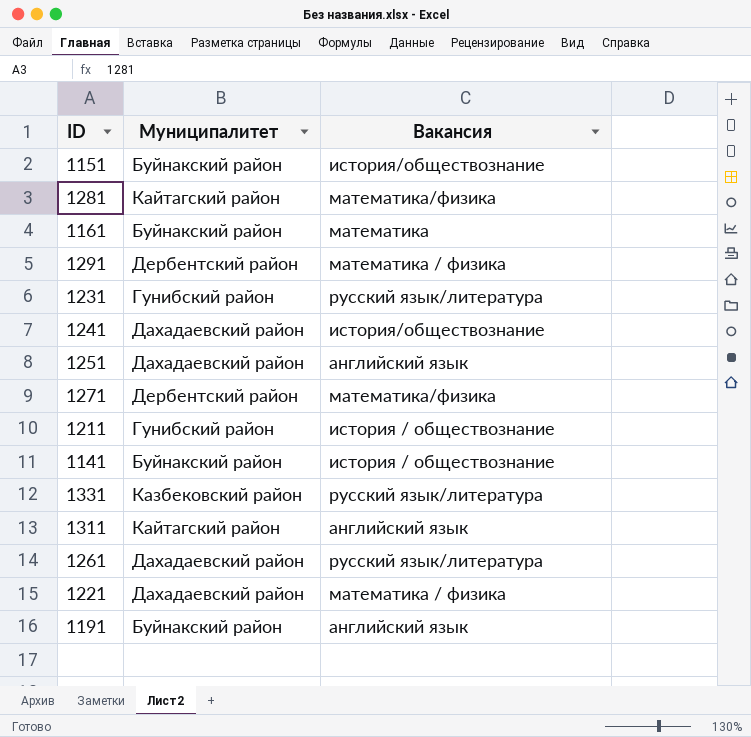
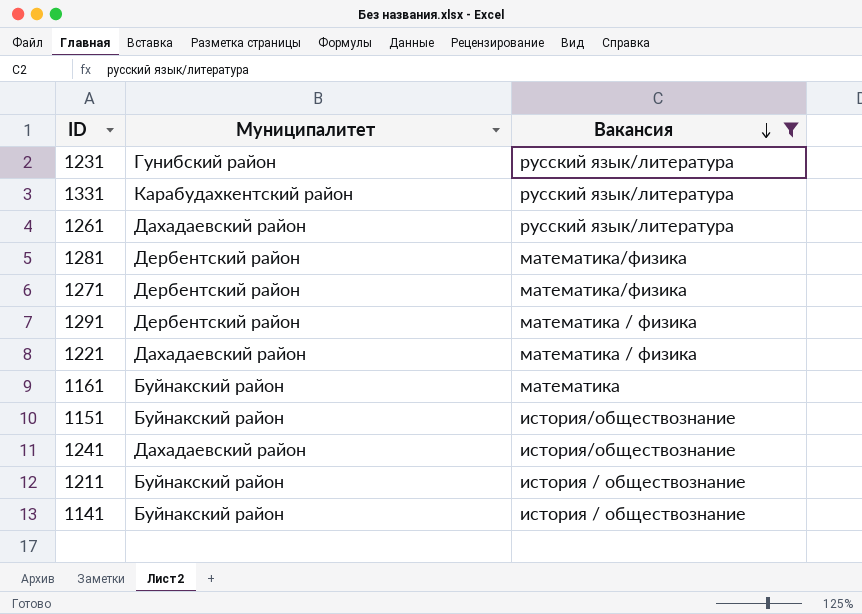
filter: none -> Вакансия != английский язык
row order: none -> Вакансия descending
1331 | Муниципалитет: Казбековский район -> Карабудахкентский район
1281 | Муниципалитет: Кайтагский район -> Дербентский район
1211 | Муниципалитет: Гунибский район -> Буйнакский район

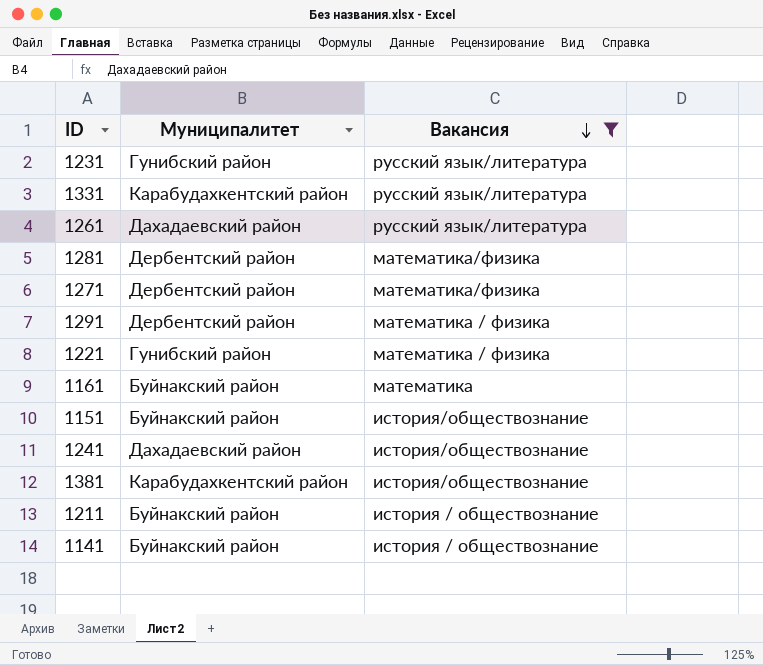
1221 | Муниципалитет: Дахадаевский район -> Гунибский район
row 1381: none -> Карабудахкентский район | история/обществознание

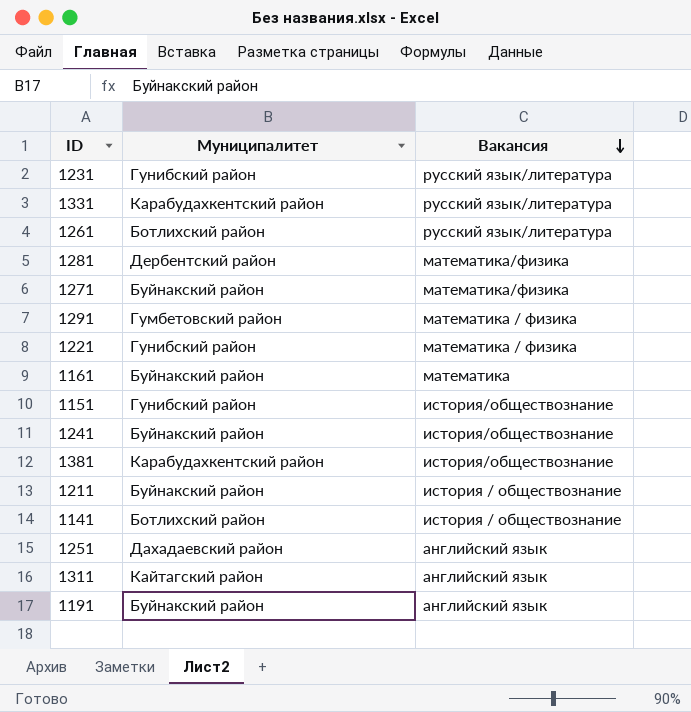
filter: Вакансия != английский язык -> none
1261 | Муниципалитет: Дахадаевский район -> Ботлихский район
1271 | Муниципалитет: Дербентский район -> Буйнакский район
1291 | Муниципалитет: Дербентский район -> Гумбетовский район
1151 | Муниципалитет: Буйнакский район -> Гунибский район
1241 | Муниципалитет: Дахадаевский район -> Буйнакский район
1141 | Муниципалитет: Буйнакский район -> Ботлихский район

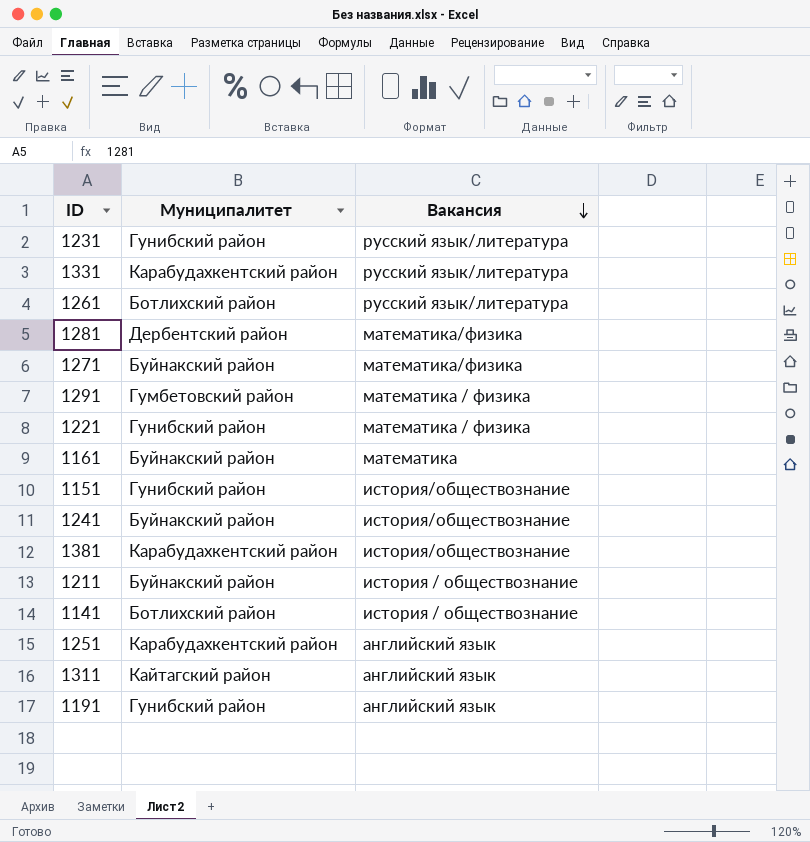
1251 | Муниципалитет: Дахадаевский район -> Карабудахкентский район
1191 | Муниципалитет: Буйнакский район -> Гунибский район

